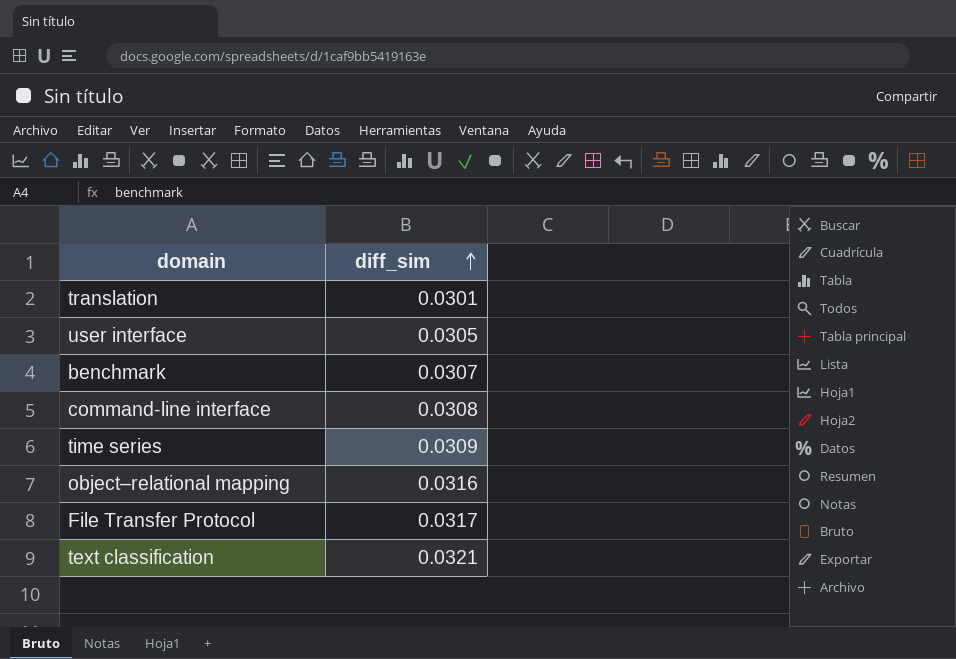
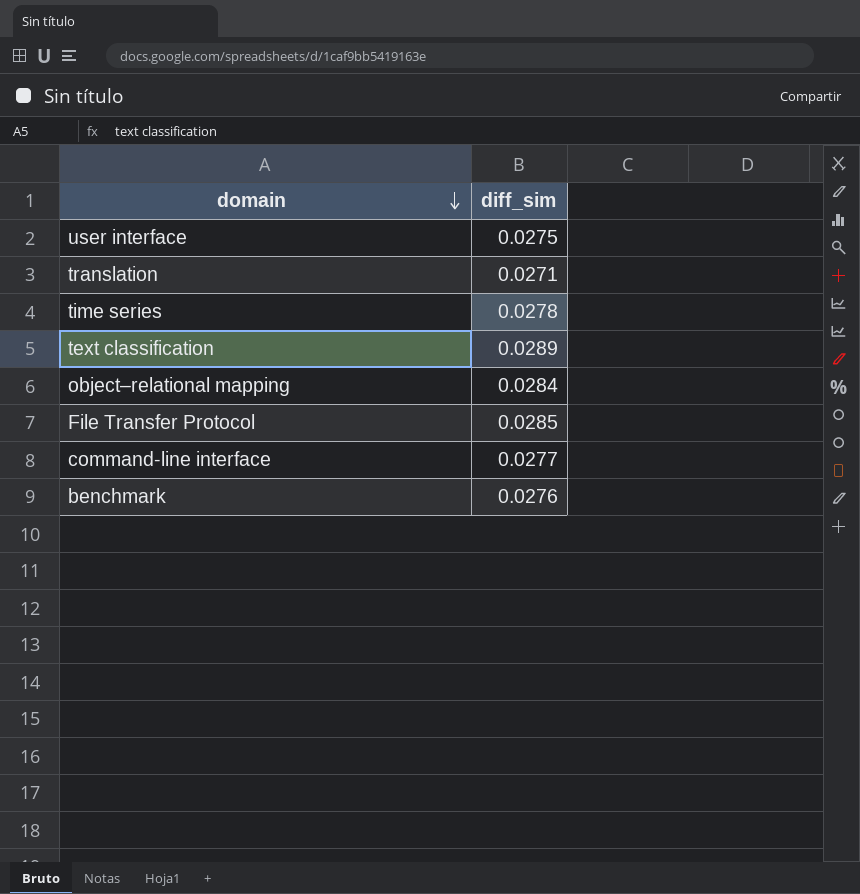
row order: diff_sim ascending -> domain descending
user interface | diff_sim: 0.0305 -> 0.0275
translation | diff_sim: 0.0301 -> 0.0271
time series | diff_sim: 0.0309 -> 0.0278
text classification | diff_sim: 0.0321 -> 0.0289
object–relational mapping | diff_sim: 0.0316 -> 0.0284
File Transfer Protocol | diff_sim: 0.0317 -> 0.0285
command-line interface | diff_sim: 0.0308 -> 0.0277
benchmark | diff_sim: 0.0307 -> 0.0276

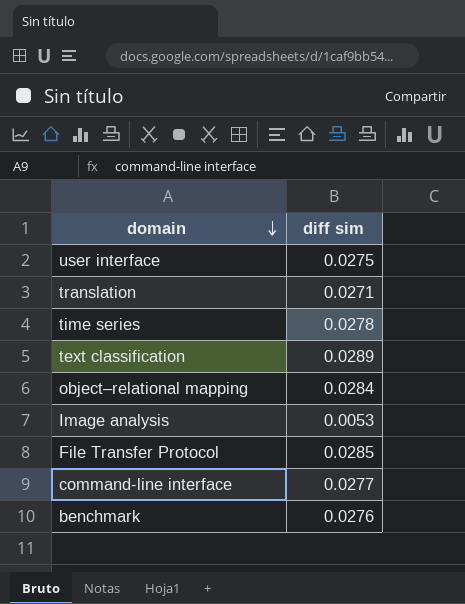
column name: diff_sim -> diff sim
row Image analysis: none -> 0.0053

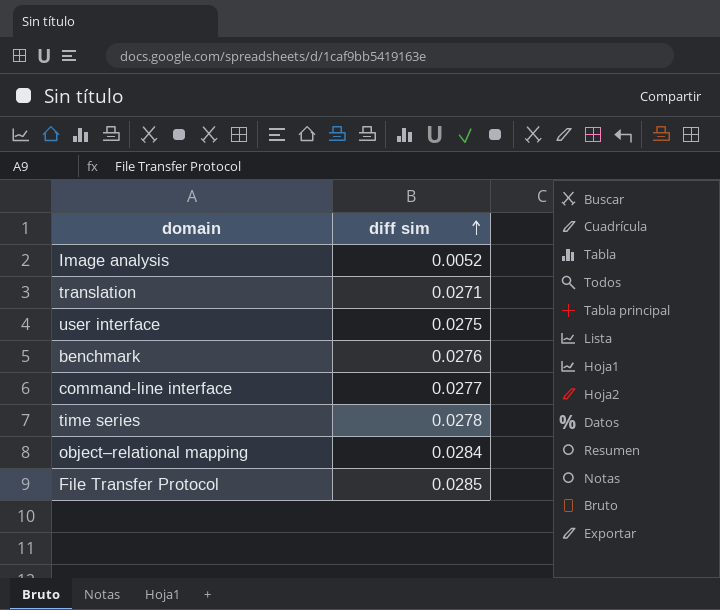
row order: domain descending -> diff sim ascending
row text classification: 0.0289 -> none
Image analysis | diff sim: 0.0053 -> 0.0052

